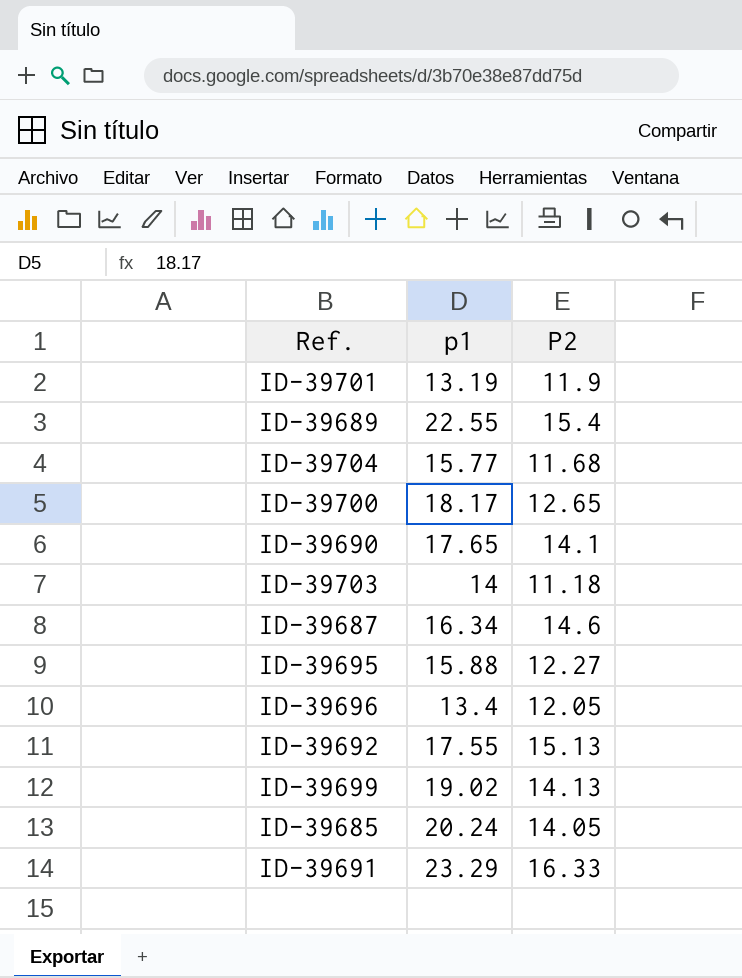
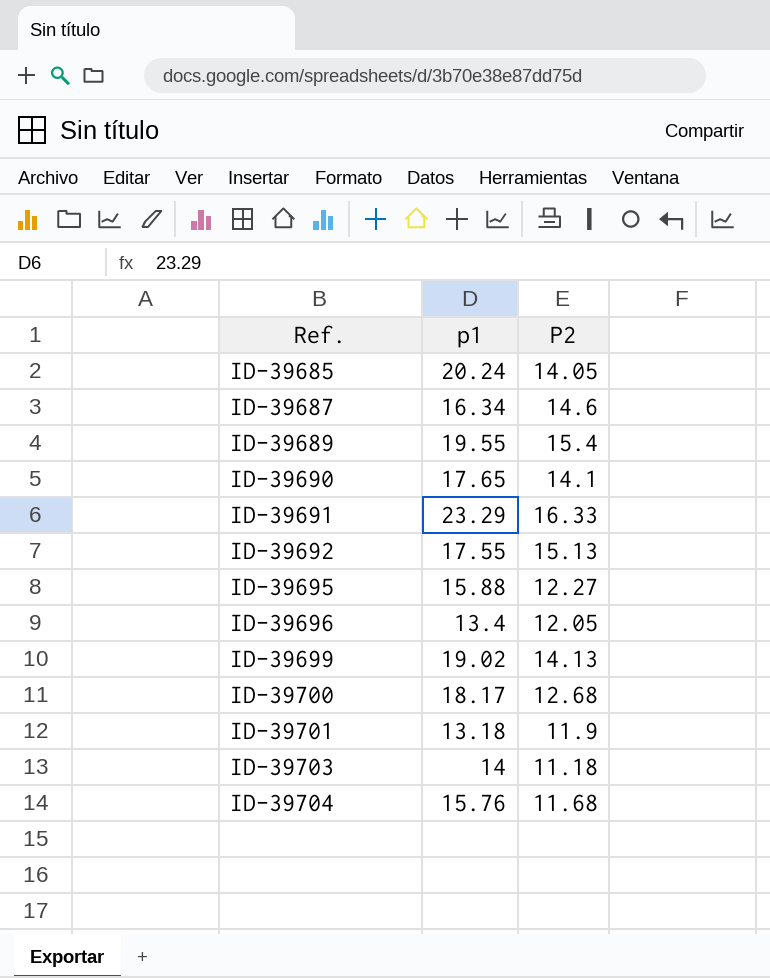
row order: none -> Ref. ascending
ID-39689 | p1: 22.55 -> 19.55
ID-39700 | P2: 12.65 -> 12.68
ID-39701 | p1: 13.19 -> 13.18
ID-39704 | p1: 15.77 -> 15.76

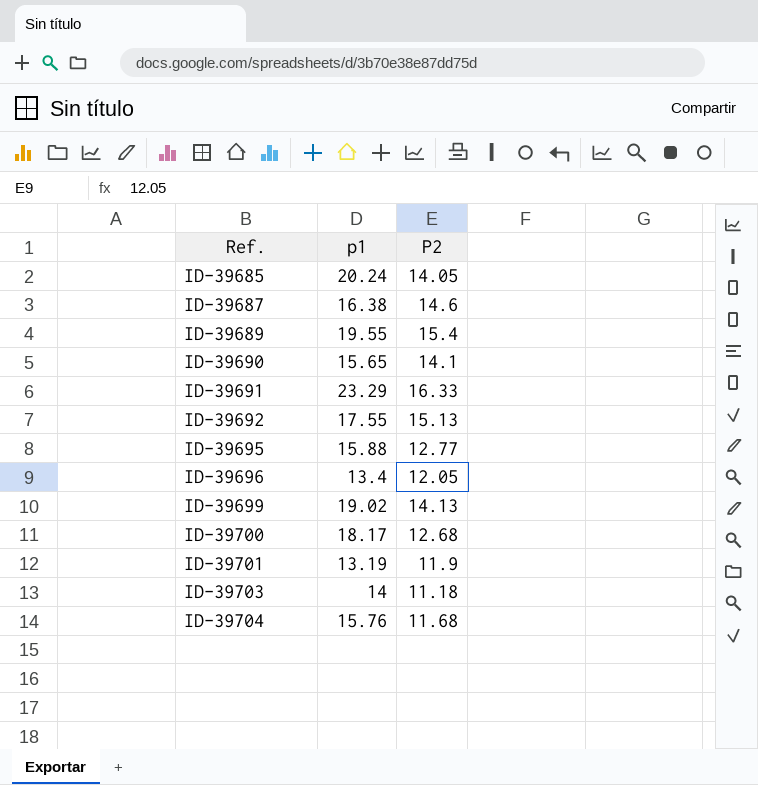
ID-39687 | p1: 16.34 -> 16.38
ID-39690 | p1: 17.65 -> 15.65
ID-39695 | P2: 12.27 -> 12.77
ID-39701 | p1: 13.18 -> 13.19

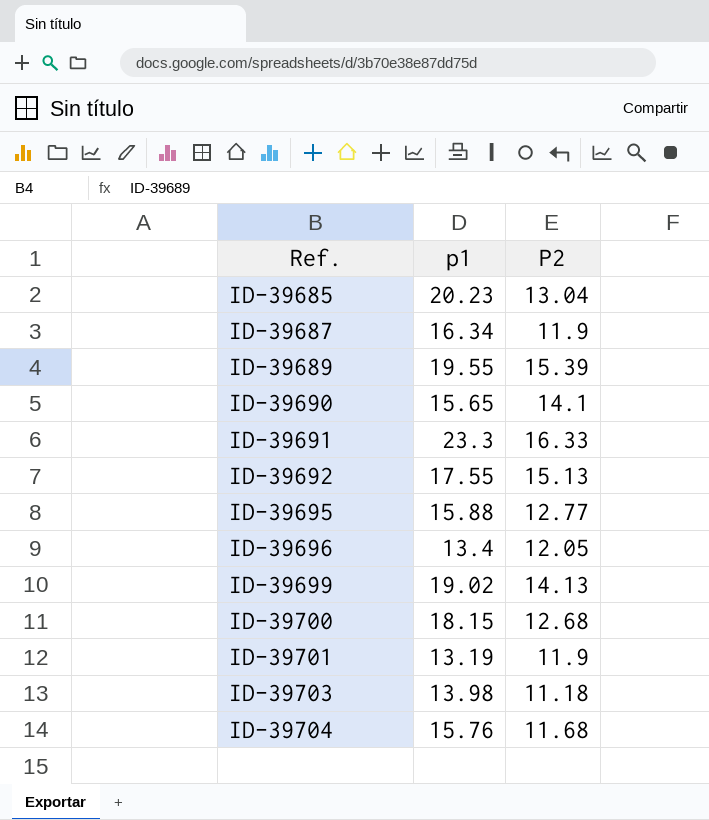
ID-39685 | p1: 20.24 -> 20.23
ID-39685 | P2: 14.05 -> 13.04
ID-39687 | p1: 16.38 -> 16.34
ID-39687 | P2: 14.6 -> 11.9
ID-39689 | P2: 15.4 -> 15.39
ID-39691 | p1: 23.29 -> 23.3
ID-39700 | p1: 18.17 -> 18.15
ID-39703 | p1: 14 -> 13.98

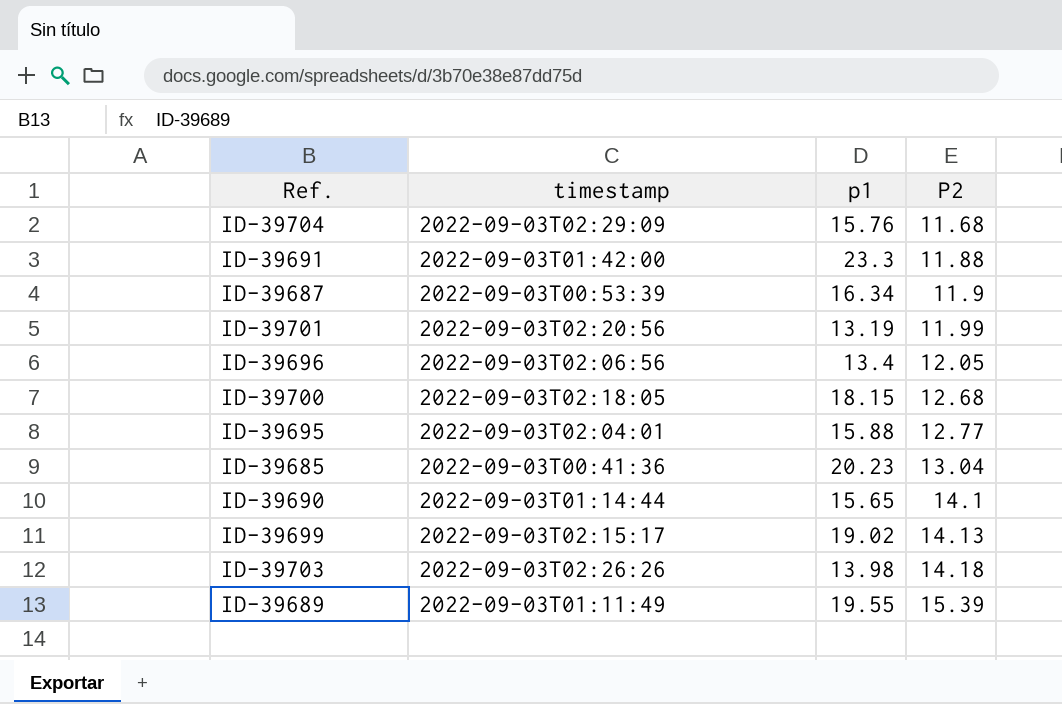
row order: Ref. ascending -> P2 ascending
column timestamp | position: none -> 2
row ID-39692: 17.55 | 15.13 -> none
ID-39691 | P2: 16.33 -> 11.88
ID-39701 | P2: 11.9 -> 11.99
ID-39703 | P2: 11.18 -> 14.18

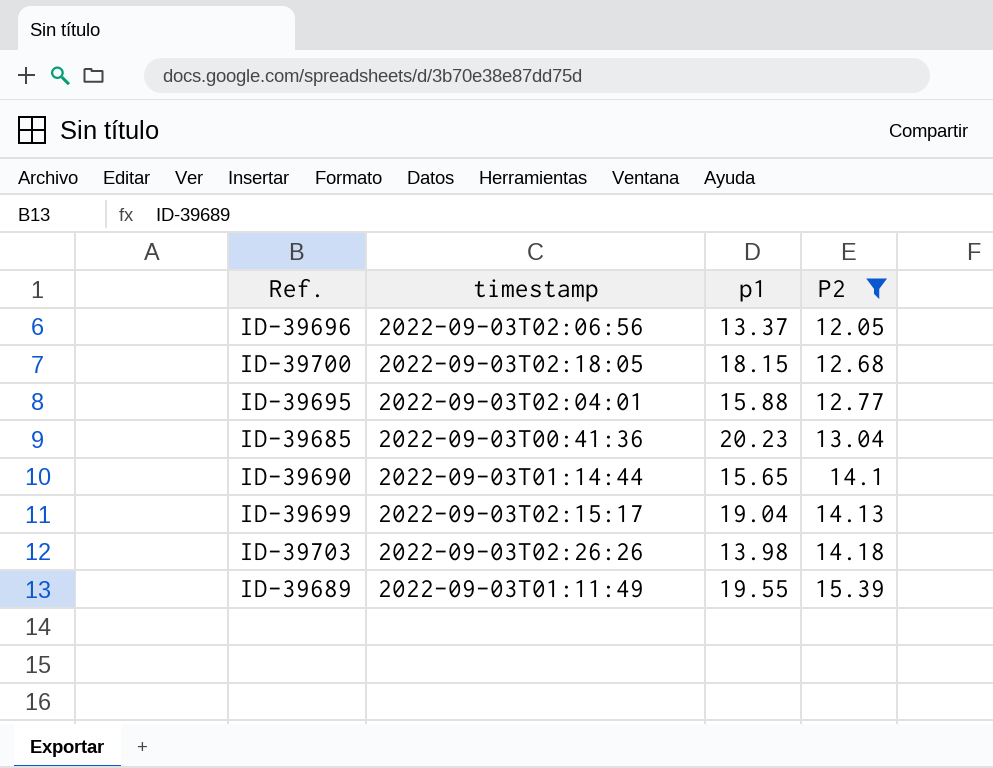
filter: none -> P2 >= 12.05
ID-39696 | p1: 13.4 -> 13.37
ID-39699 | p1: 19.02 -> 19.04

